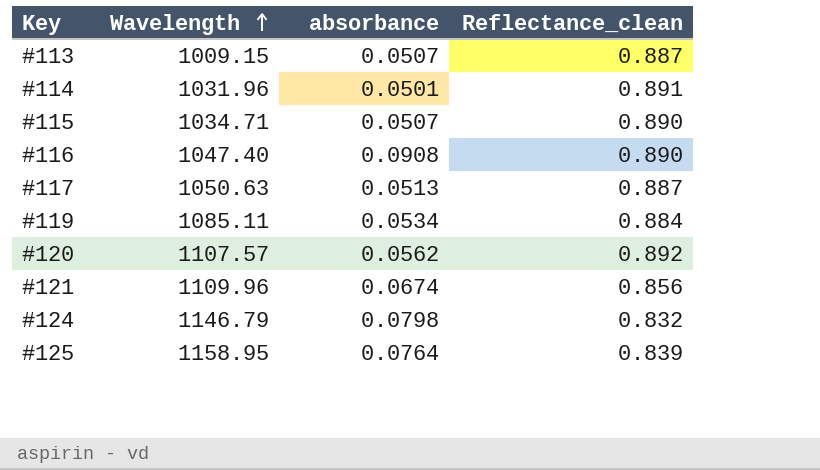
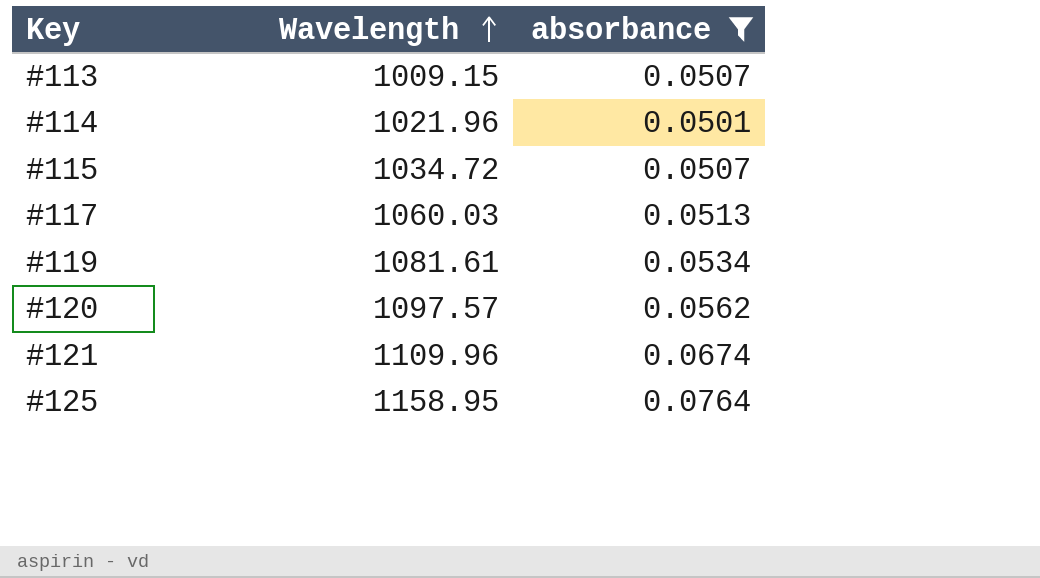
filter: none -> absorbance <= 0.0764
column Reflectance_clean | position: 4 -> none
#114 | Wavelength: 1031.96 -> 1021.96
#115 | Wavelength: 1034.71 -> 1034.72
#117 | Wavelength: 1050.63 -> 1060.03
#119 | Wavelength: 1085.11 -> 1081.61
#120 | Wavelength: 1107.57 -> 1097.57

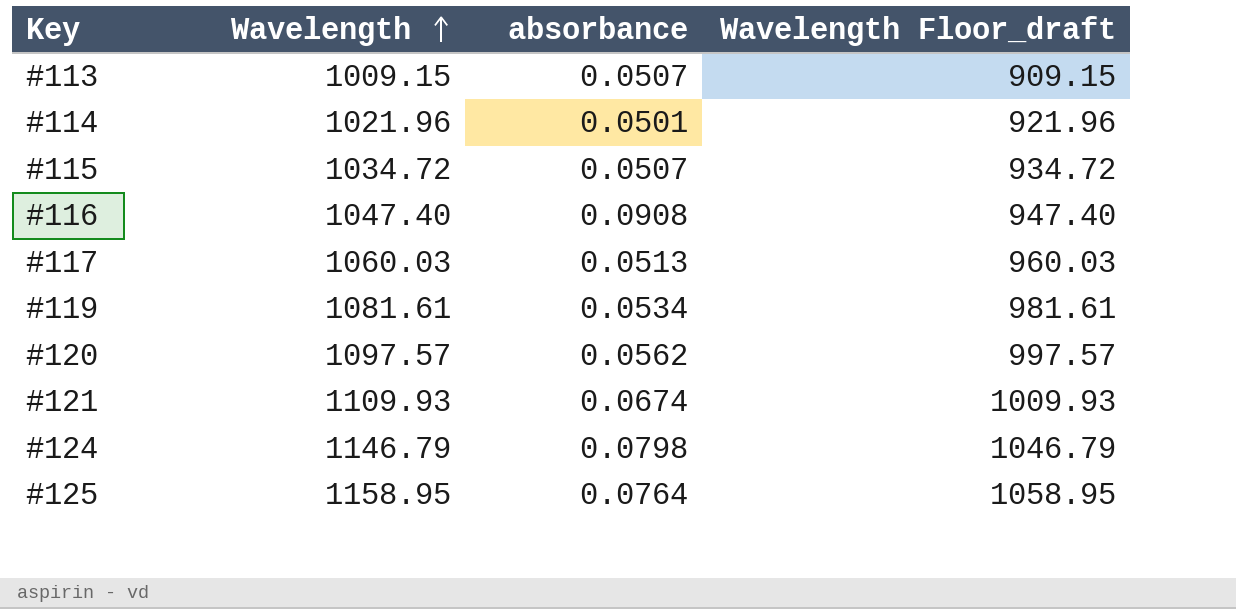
filter: absorbance <= 0.0764 -> none
column Wavelength Floor_draft | formula: none -> [Wavelength] - 100
#121 | Wavelength: 1109.96 -> 1109.93

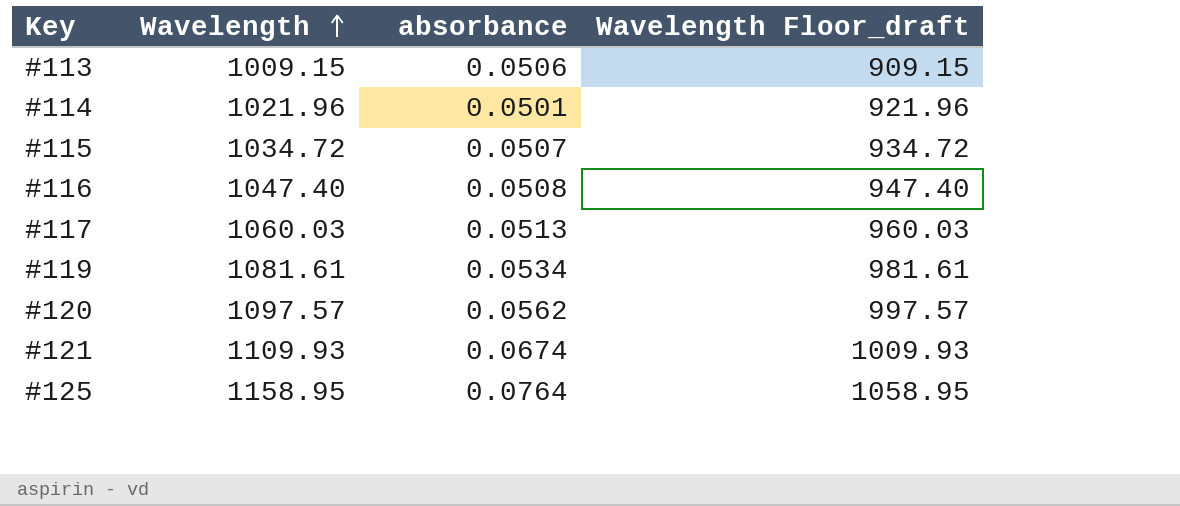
row #124: 1146.79 | 0.0798 | 1046.79 -> none
#113 | absorbance: 0.0507 -> 0.0506
#116 | absorbance: 0.0908 -> 0.0508

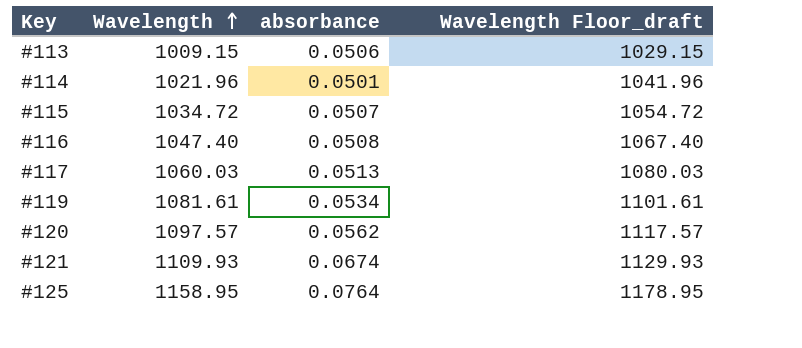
column Wavelength Floor_draft | formula: [Wavelength] - 100 -> [Wavelength] + 20

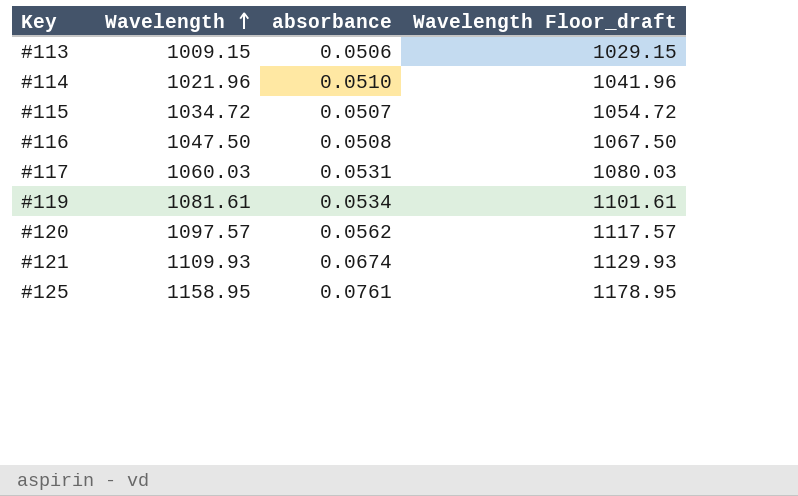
#114 | absorbance: 0.0501 -> 0.0510
#116 | Wavelength: 1047.40 -> 1047.50
#116 | Wavelength Floor_draft: 1067.40 -> 1067.50
#117 | absorbance: 0.0513 -> 0.0531
#125 | absorbance: 0.0764 -> 0.0761

